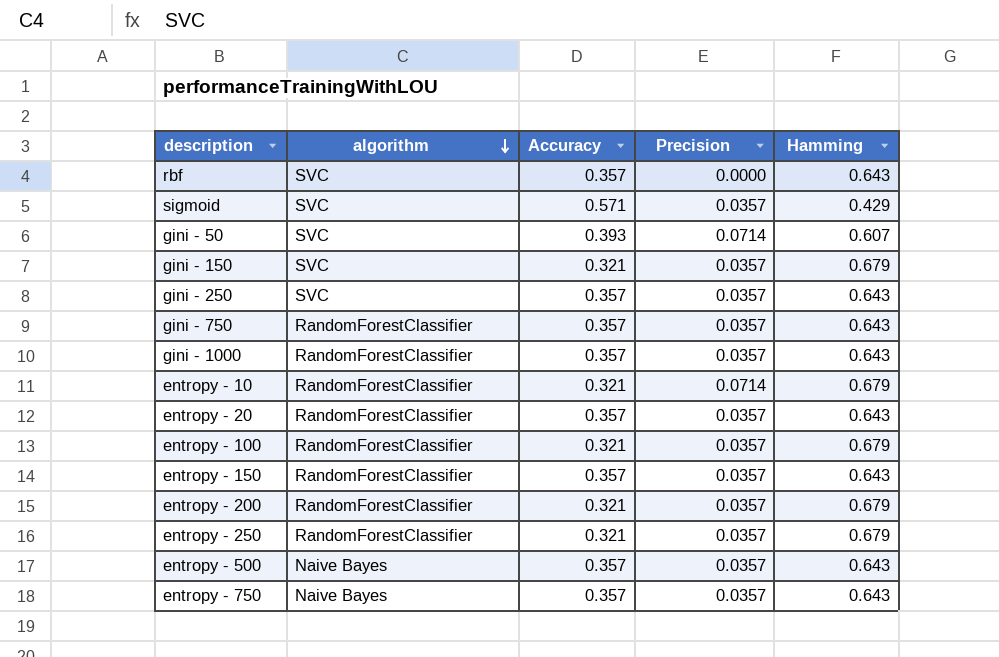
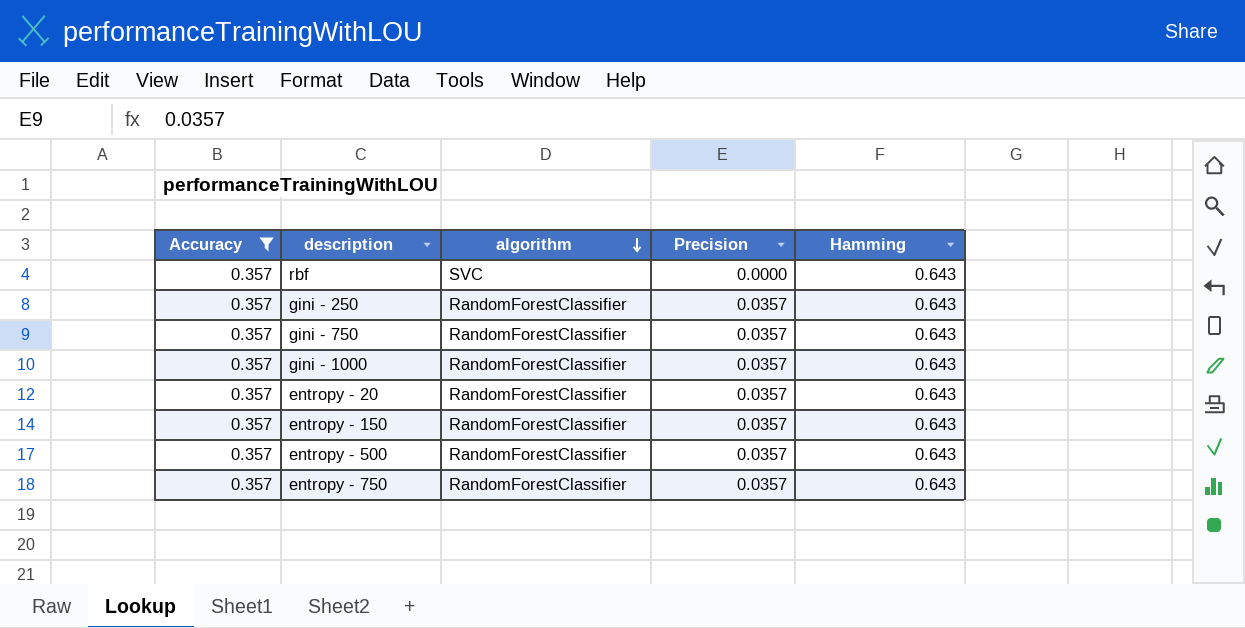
filter: none -> Accuracy = 0.357
column Accuracy | position: 3 -> 1
gini - 250 | algorithm: SVC -> RandomForestClassifier
entropy - 500 | algorithm: Naive Bayes -> RandomForestClassifier
entropy - 750 | algorithm: Naive Bayes -> RandomForestClassifier

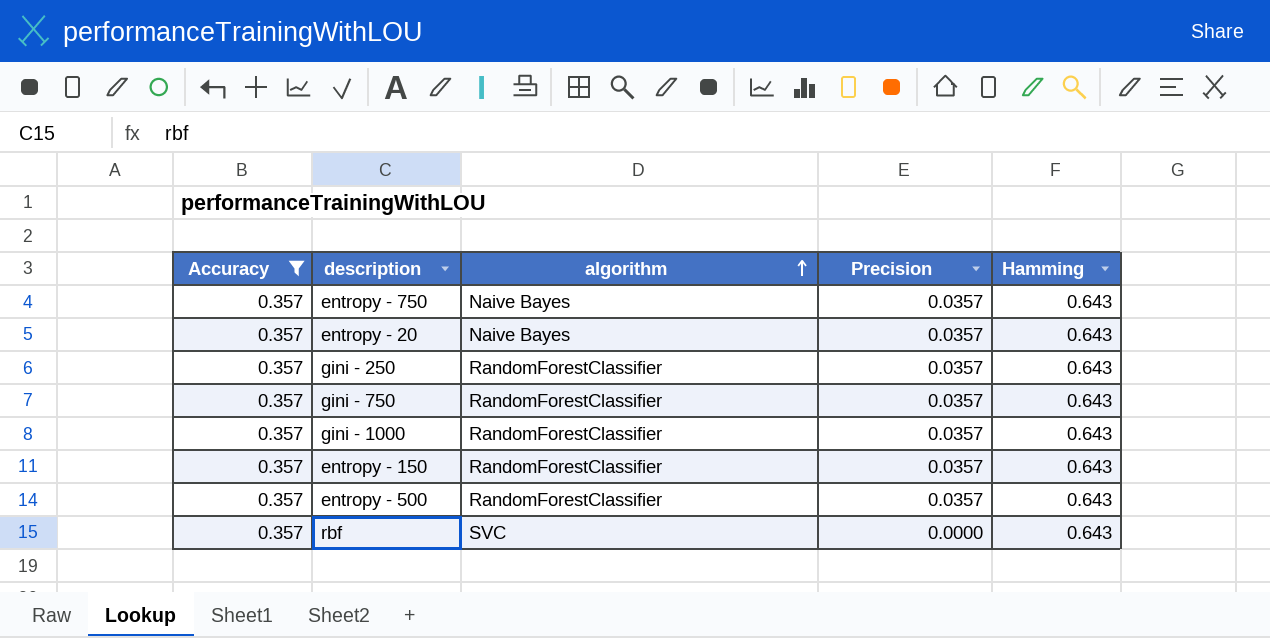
row order: algorithm descending -> algorithm ascending
entropy - 750 | algorithm: RandomForestClassifier -> Naive Bayes
entropy - 20 | algorithm: RandomForestClassifier -> Naive Bayes

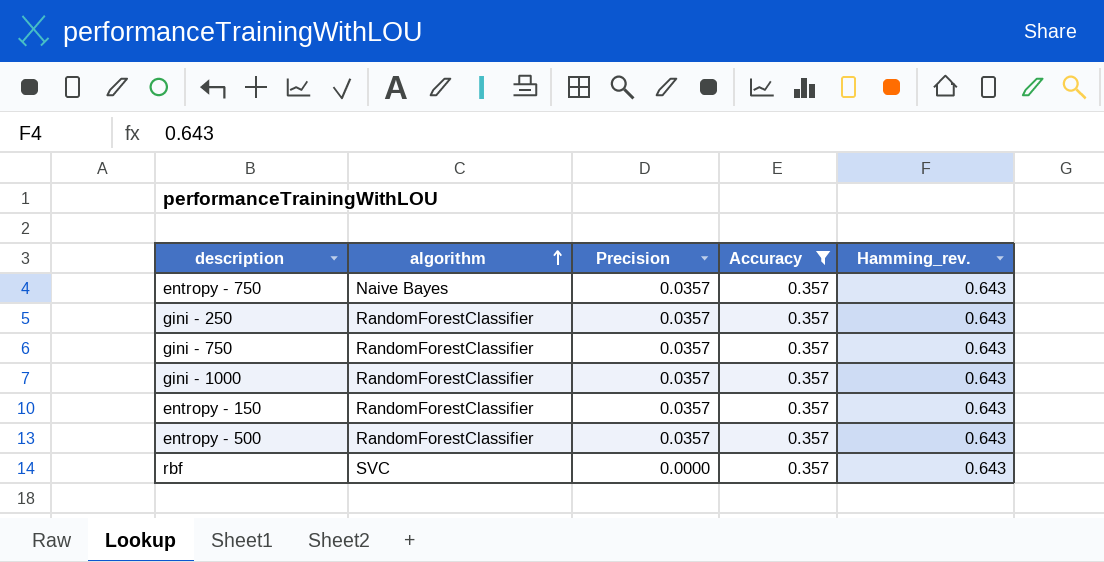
column Accuracy | position: 1 -> 4
column name: Hamming -> Hamming_rev.
row entropy - 20: 0.357 | Naive Bayes | 0.0357 | 0.643 -> none

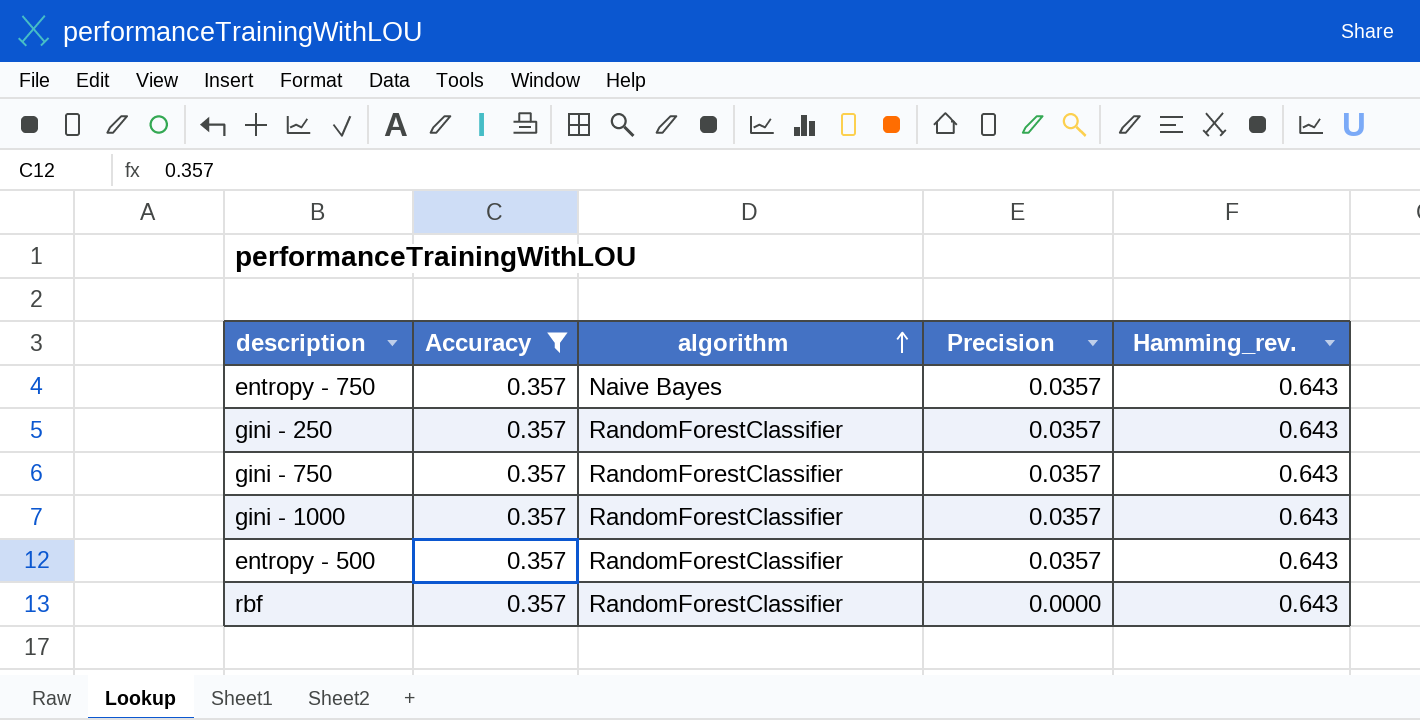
column Accuracy | position: 4 -> 2
row entropy - 150: RandomForestClassifier | 0.0357 | 0.357 | 0.643 -> none
rbf | algorithm: SVC -> RandomForestClassifier

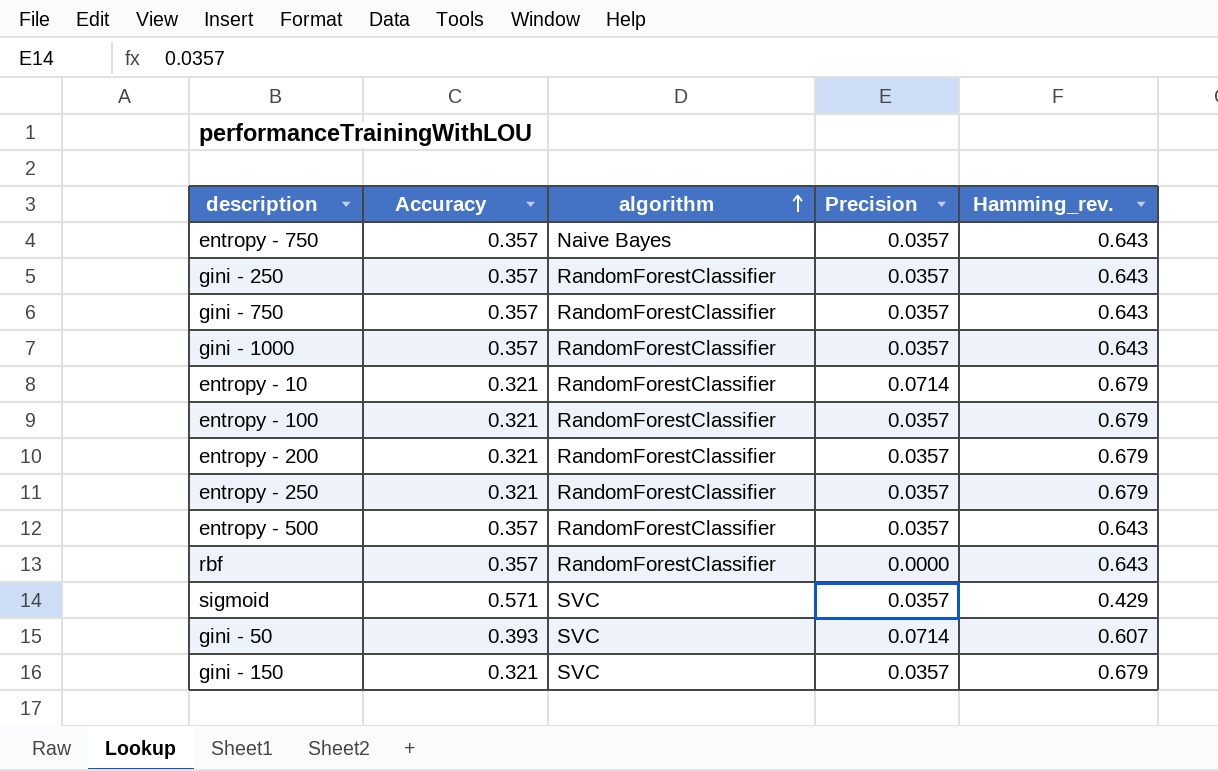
filter: Accuracy = 0.357 -> none

